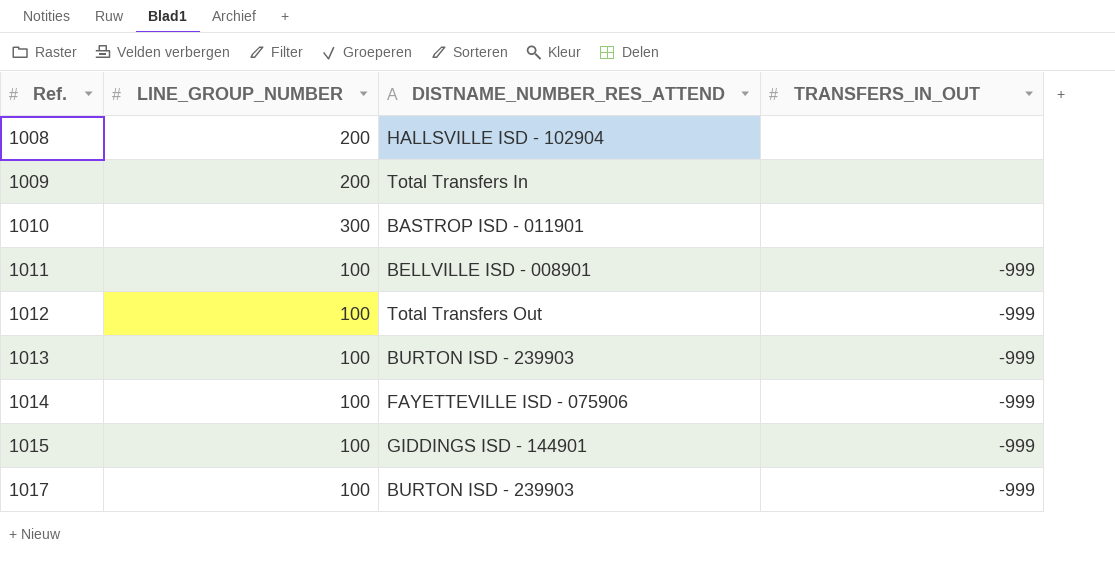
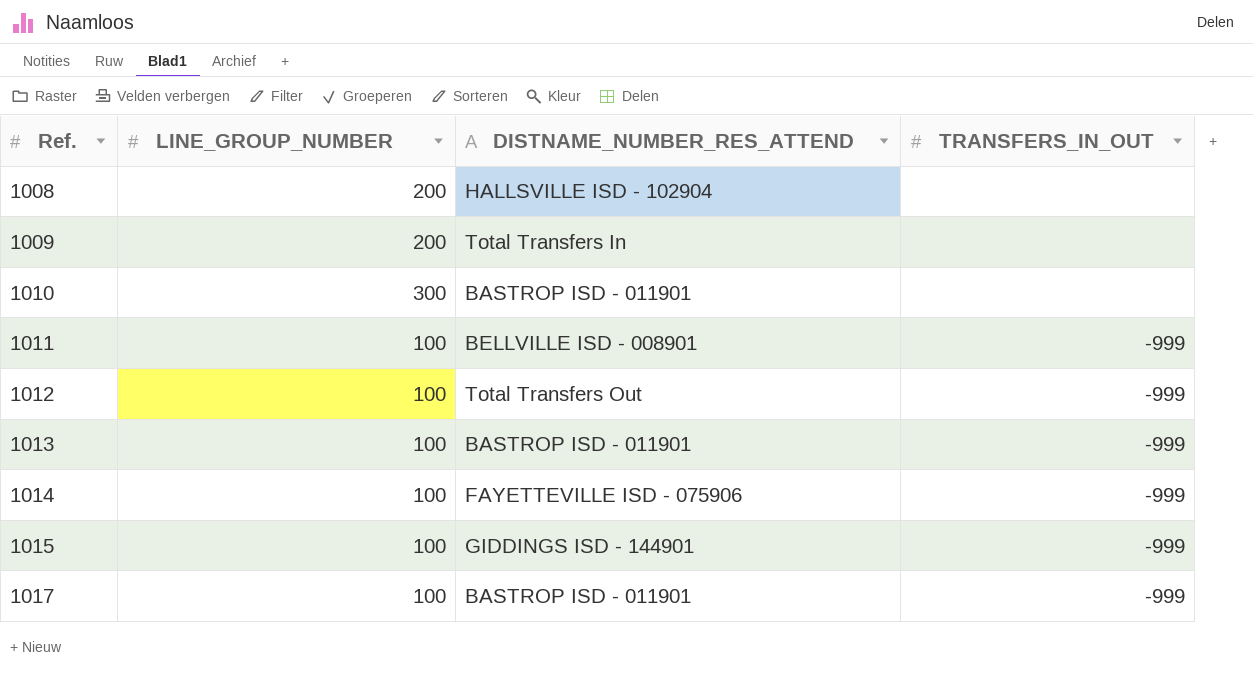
1013 | DISTNAME_NUMBER_RES_ATTEND: BURTON ISD - 239903 -> BASTROP ISD - 011901
1017 | DISTNAME_NUMBER_RES_ATTEND: BURTON ISD - 239903 -> BASTROP ISD - 011901

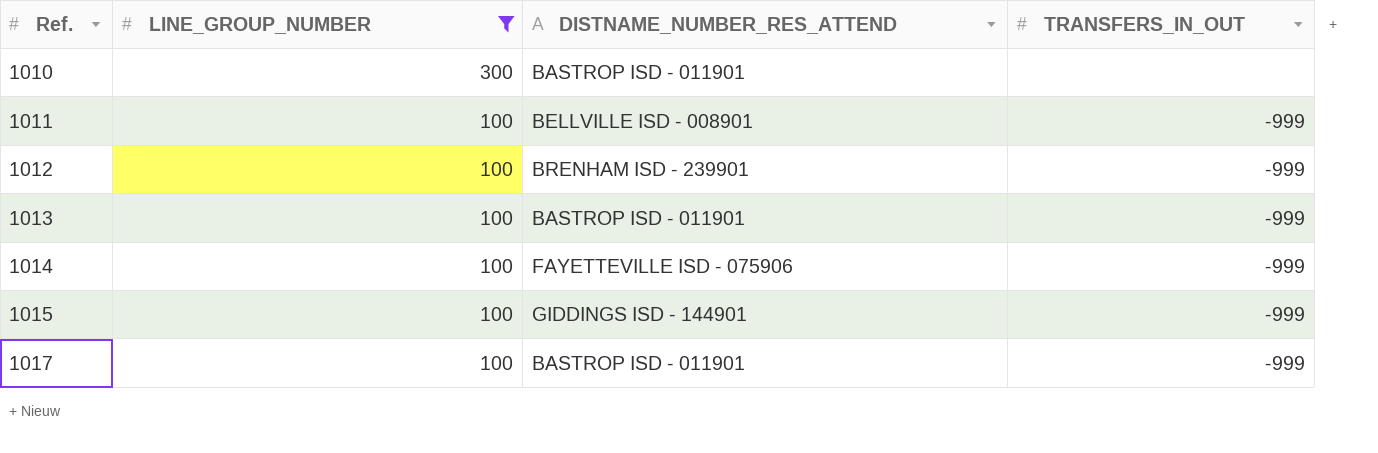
filter: none -> LINE_GROUP_NUMBER != 200
1012 | DISTNAME_NUMBER_RES_ATTEND: Total Transfers Out -> BRENHAM ISD - 239901

